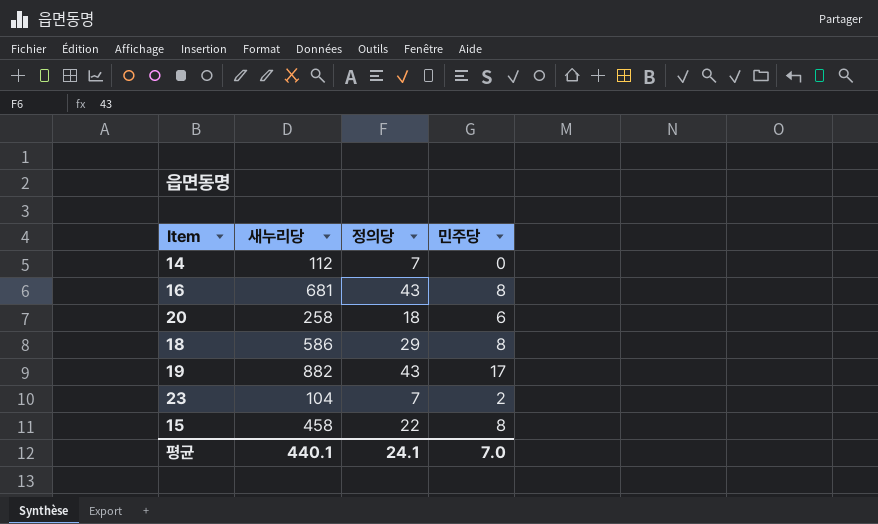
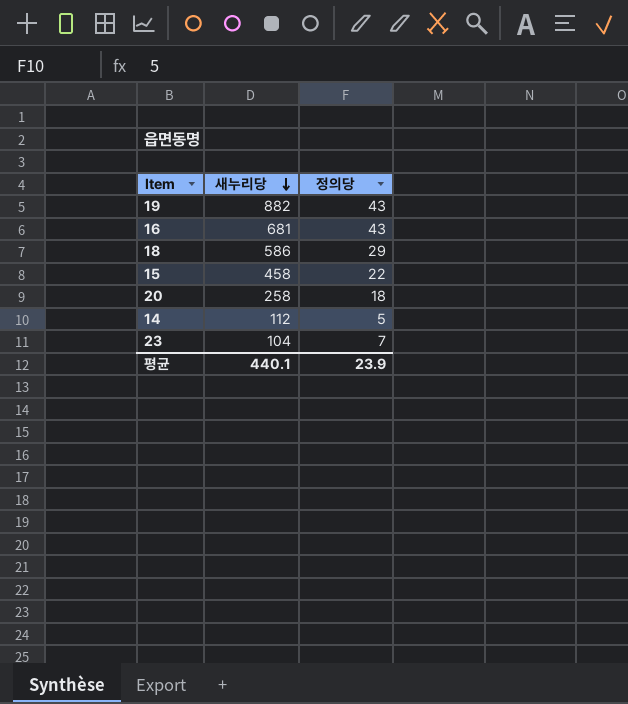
row order: none -> 새누리당 descending
column 민주당 | position: 4 -> none
14 | 정의당: 7 -> 5
평균 | 정의당: 24.1 -> 23.9

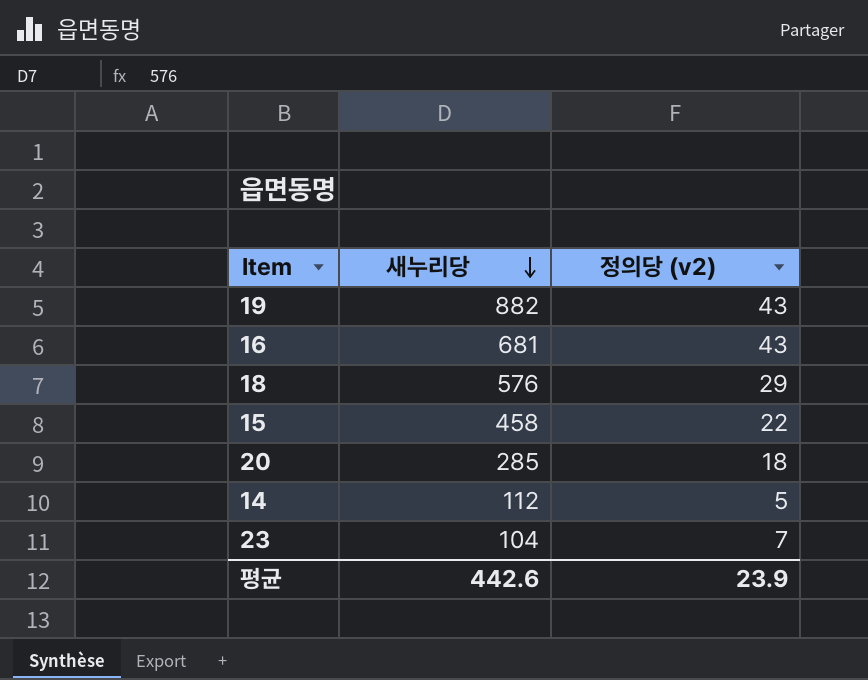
column name: 정의당 -> 정의당 (v2)
18 | 새누리당: 586 -> 576
20 | 새누리당: 258 -> 285
평균 | 새누리당: 440.1 -> 442.6

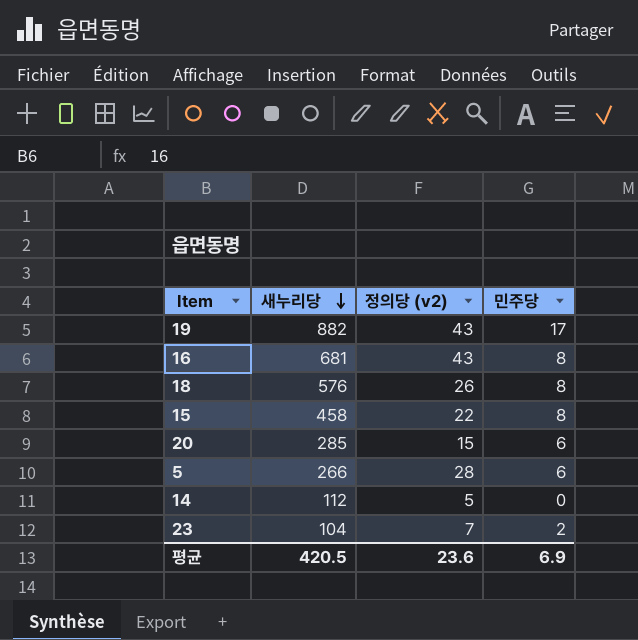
column 민주당 | position: none -> 4
18 | 정의당 (v2): 29 -> 26
20 | 정의당 (v2): 18 -> 15
row 5: none -> 266 | 28 | 6
평균 | 새누리당: 442.6 -> 420.5
평균 | 정의당 (v2): 23.9 -> 23.6

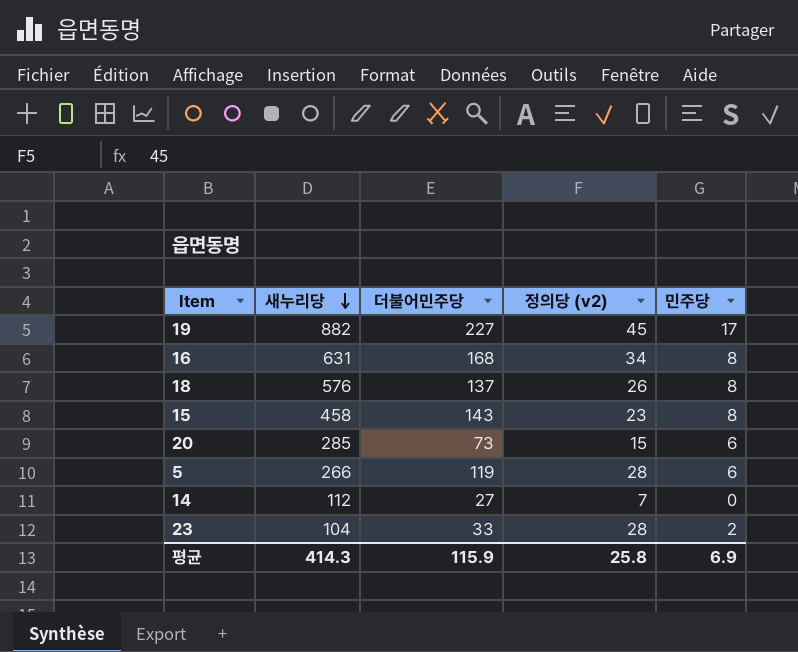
column 더불어민주당 | position: none -> 3
19 | 정의당 (v2): 43 -> 45
16 | 새누리당: 681 -> 631
16 | 정의당 (v2): 43 -> 34
15 | 정의당 (v2): 22 -> 23
14 | 정의당 (v2): 5 -> 7
23 | 정의당 (v2): 7 -> 28
평균 | 새누리당: 420.5 -> 414.3
평균 | 정의당 (v2): 23.6 -> 25.8

